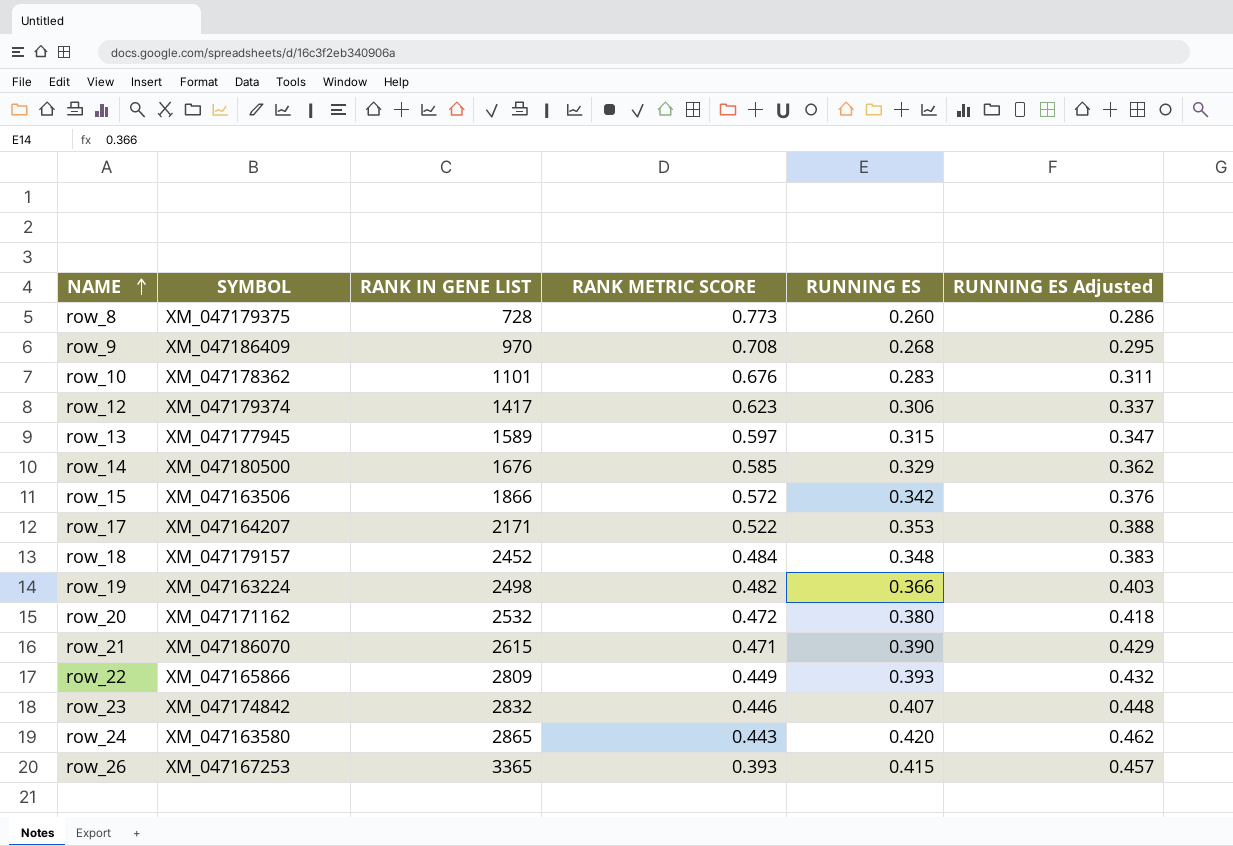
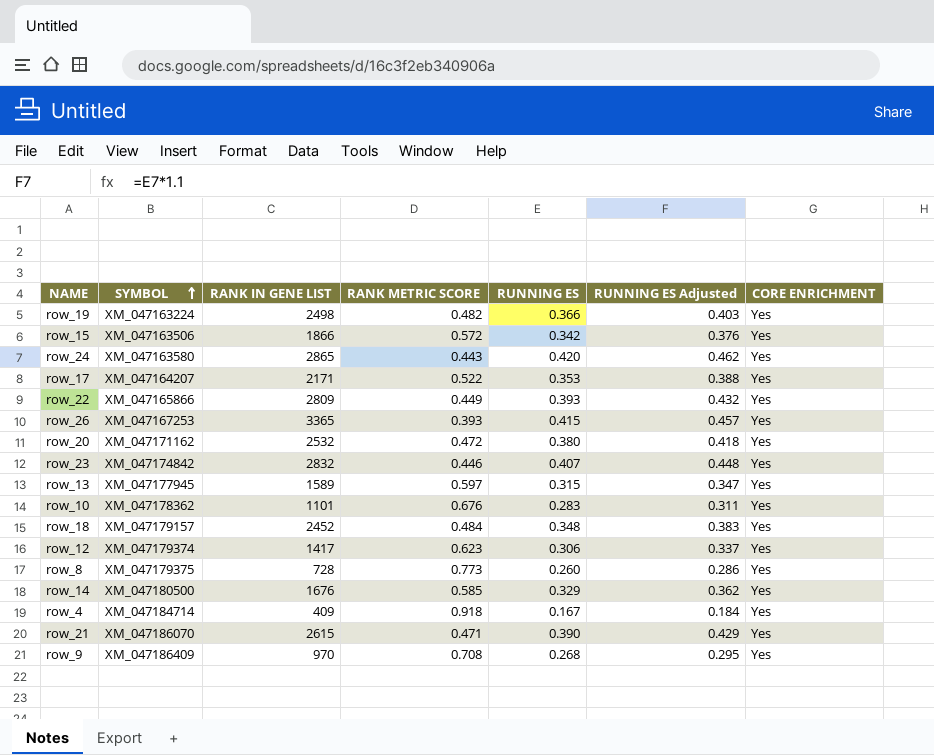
row order: NAME ascending -> SYMBOL ascending
column CORE ENRICHMENT | position: none -> 7
row row_4: none -> XM_047184714 | 409 | 0.918 | 0.167 | 0.184 | Yes

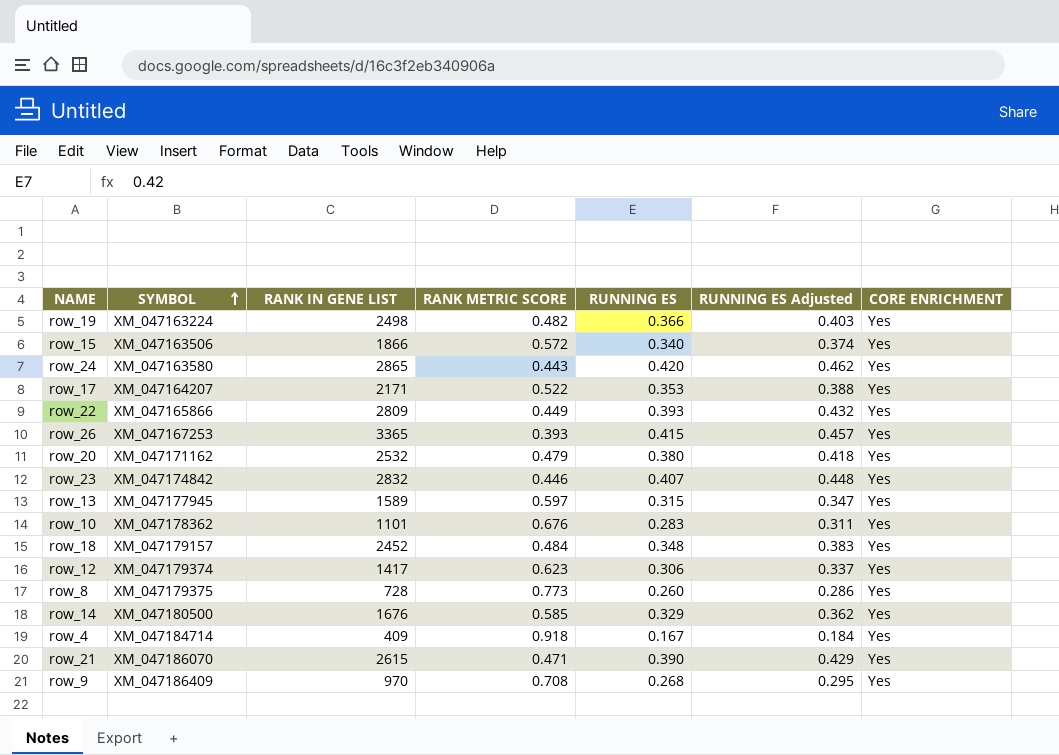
row_15 | RUNNING ES: 0.342 -> 0.340
row_15 | RUNNING ES Adjusted: 0.376 -> 0.374
row_20 | RANK METRIC SCORE: 0.472 -> 0.479

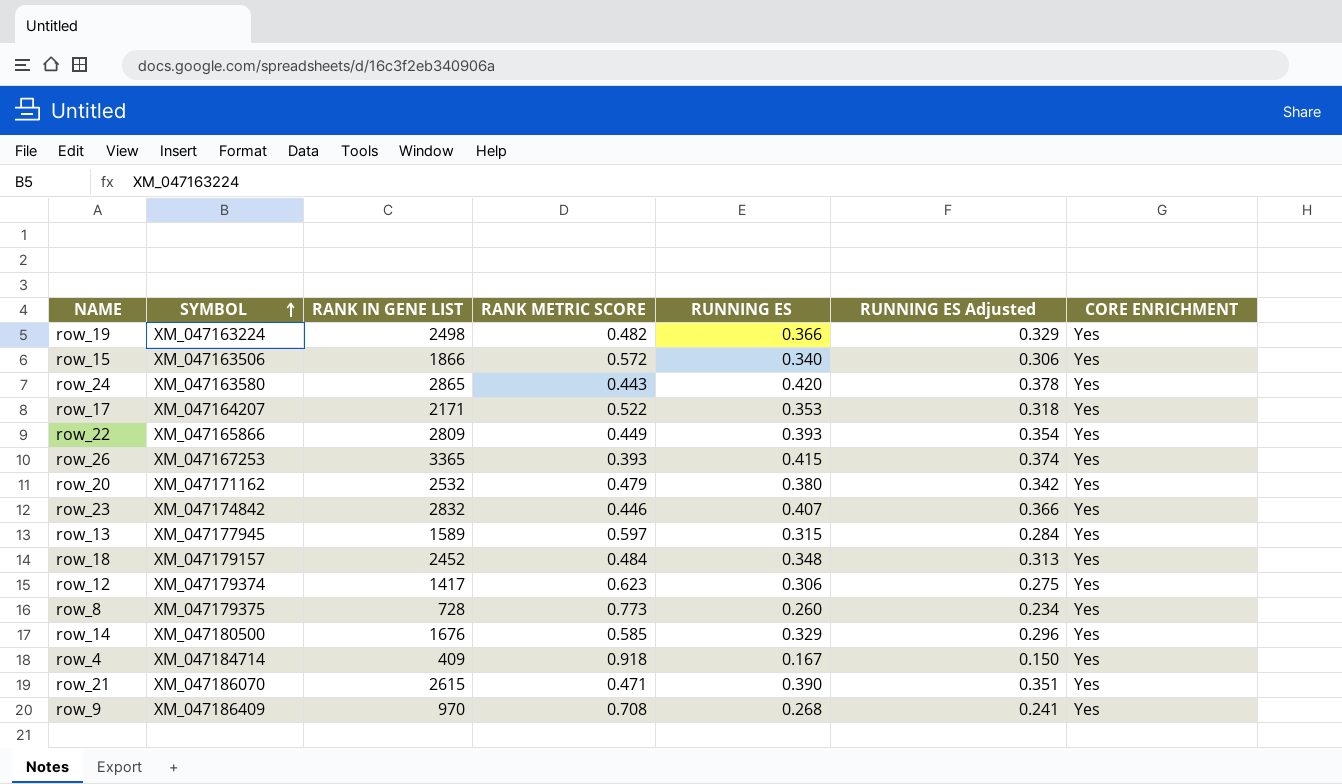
column RUNNING ES Adjusted | formula: [RUNNING ES] * 1.1 -> [RUNNING ES] * 0.9
row row_10: XM_047178362 | 1101 | 0.676 | 0.283 | 0.311 | Yes -> none

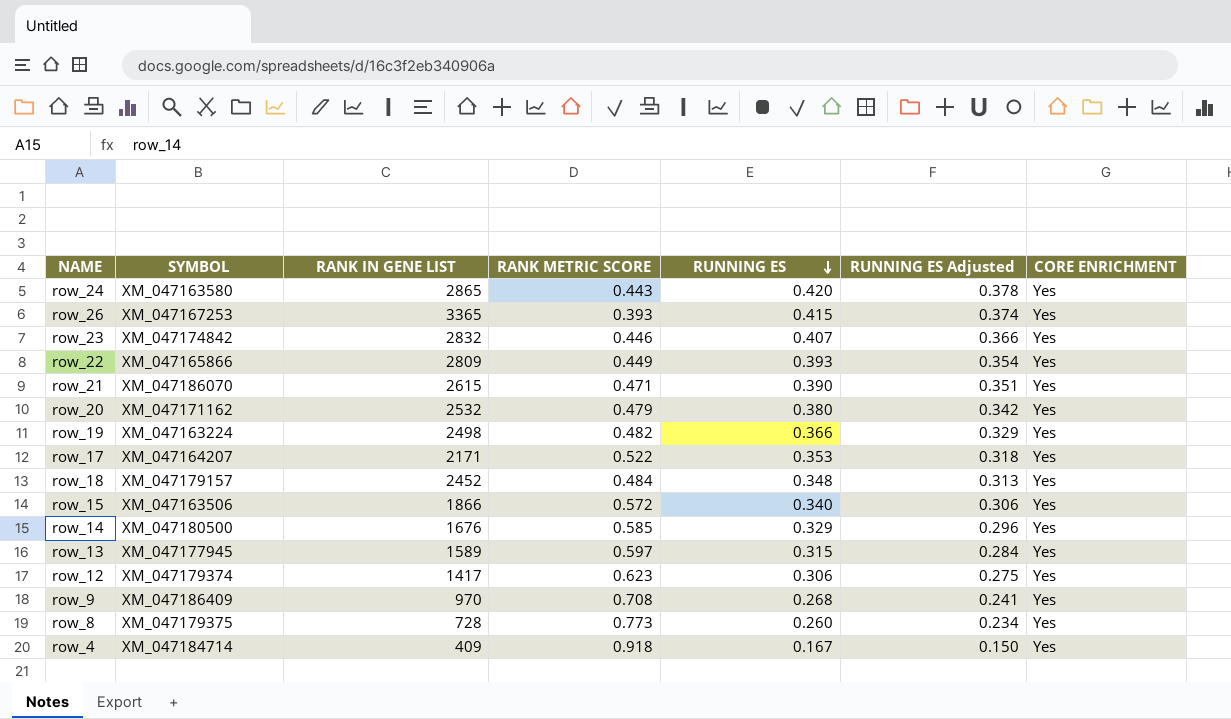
row order: SYMBOL ascending -> RUNNING ES descending

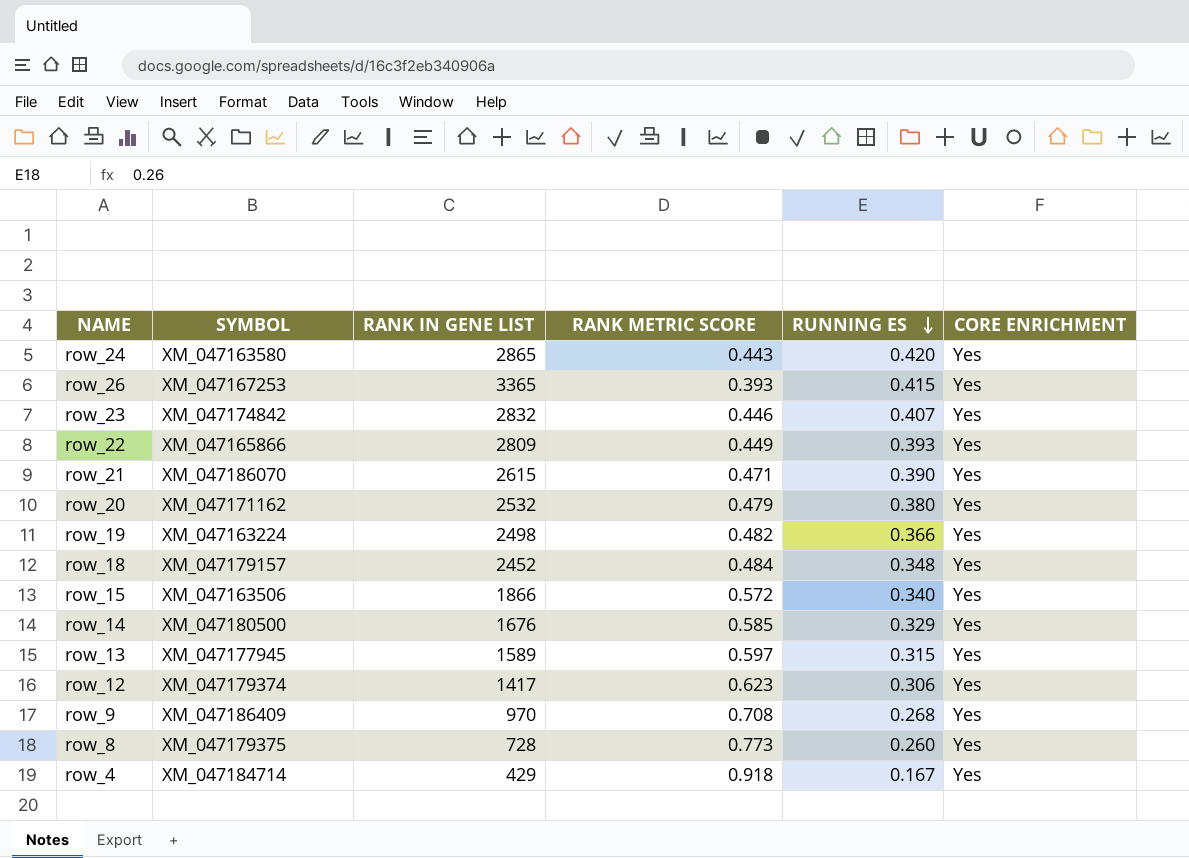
column RUNNING ES Adjusted | formula: [RUNNING ES] * 0.9 -> none
row row_17: XM_047164207 | 2171 | 0.522 | 0.353 | 0.318 | Yes -> none
row_4 | RANK IN GENE LIST: 409 -> 429

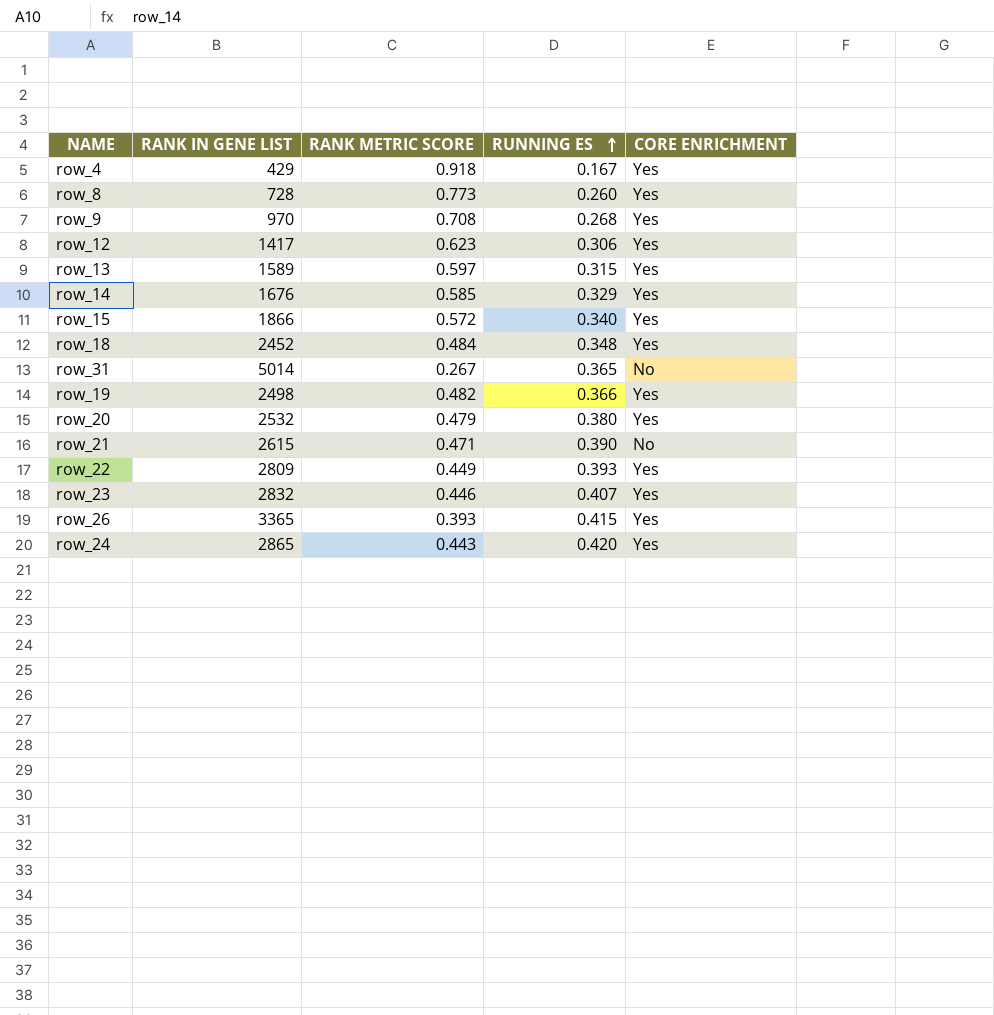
row order: RUNNING ES descending -> RUNNING ES ascending
column SYMBOL | position: 2 -> none
row row_31: none -> 5014 | 0.267 | 0.365 | No
row_21 | CORE ENRICHMENT: Yes -> No

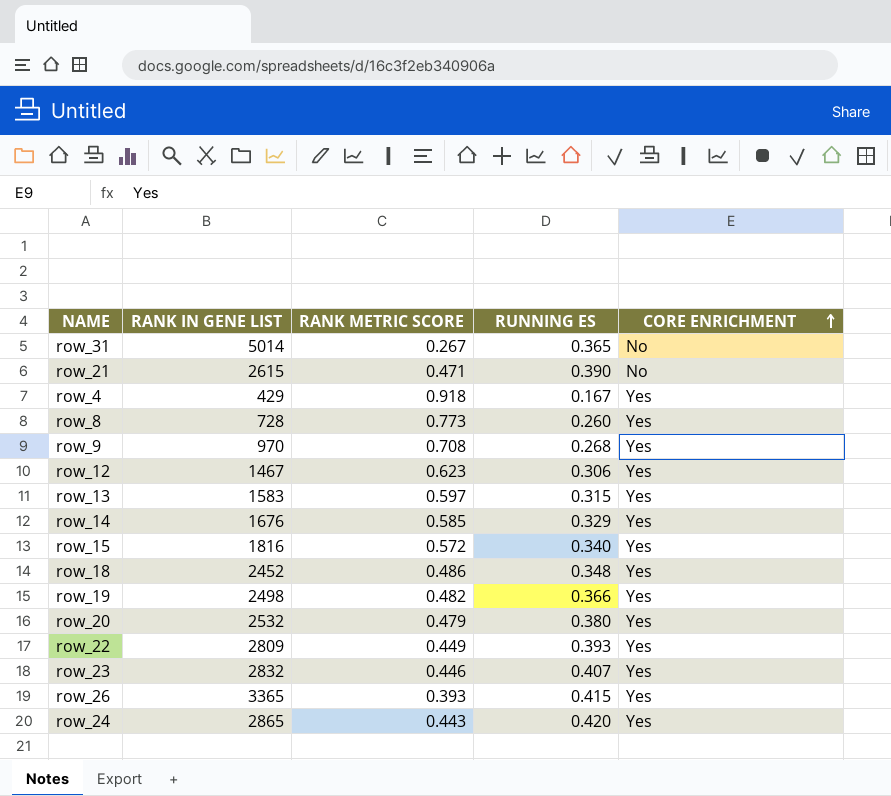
row order: RUNNING ES ascending -> CORE ENRICHMENT ascending
row_12 | RANK IN GENE LIST: 1417 -> 1467
row_13 | RANK IN GENE LIST: 1589 -> 1583
row_15 | RANK IN GENE LIST: 1866 -> 1816
row_18 | RANK METRIC SCORE: 0.484 -> 0.486

